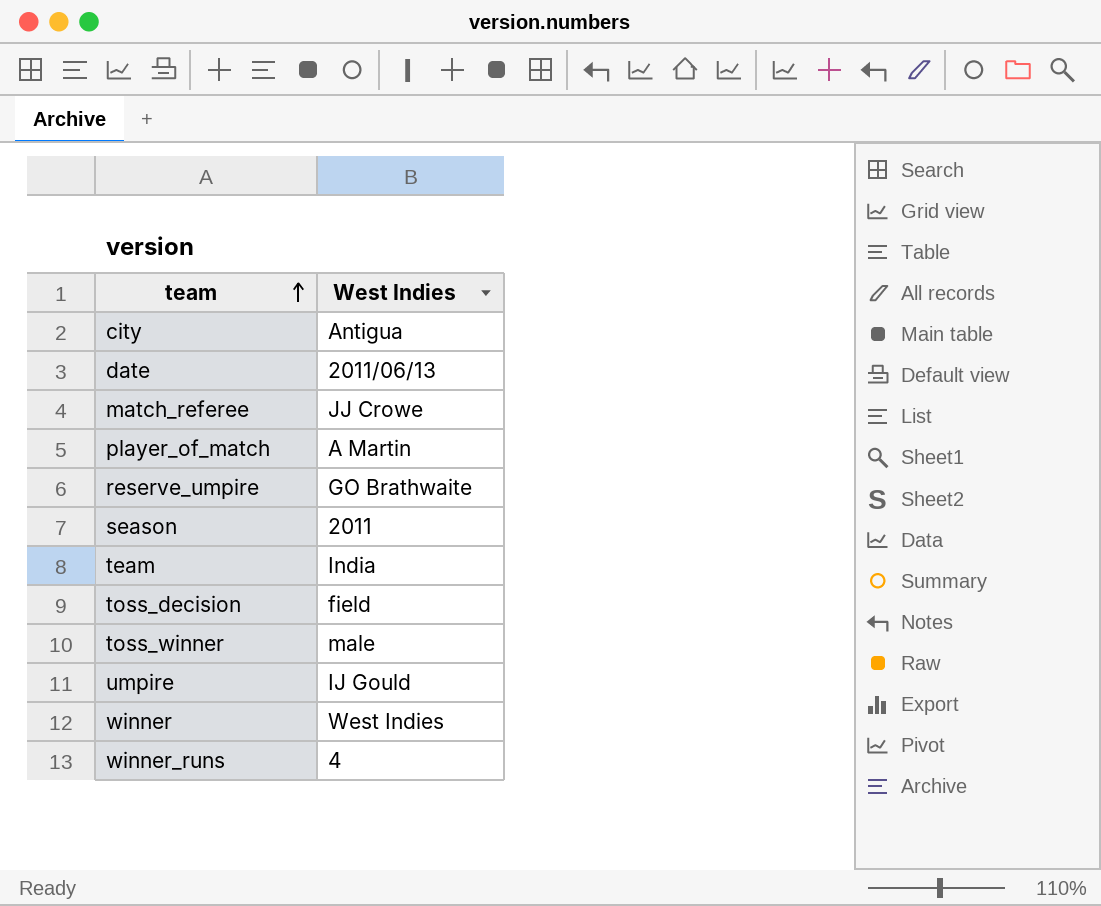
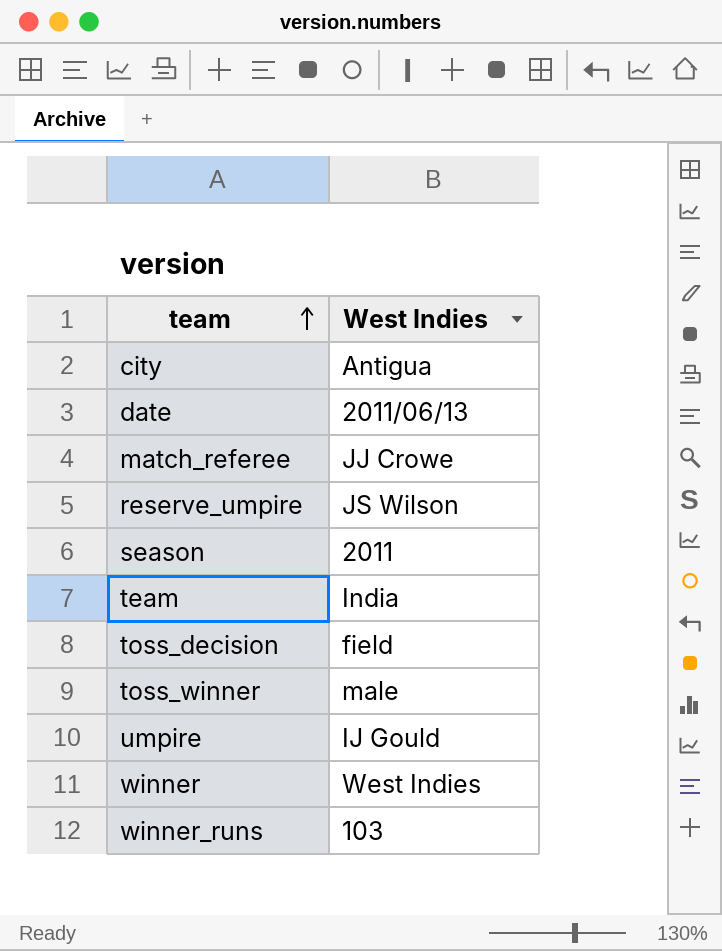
row player_of_match: A Martin -> none
reserve_umpire | West Indies: GO Brathwaite -> JS Wilson
winner_runs | West Indies: 4 -> 103

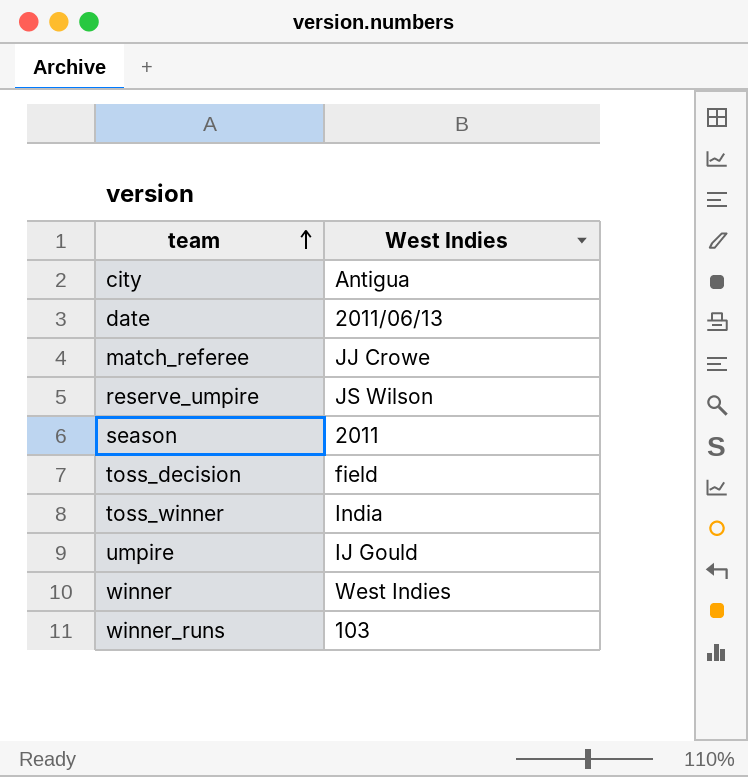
row team: India -> none
toss_winner | West Indies: male -> India

